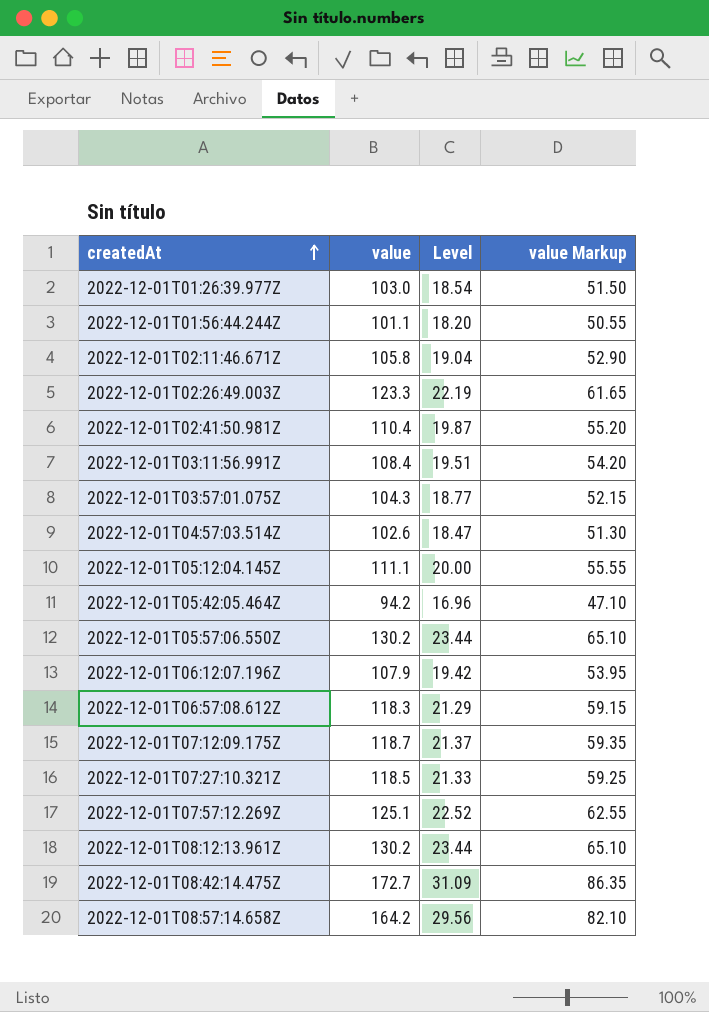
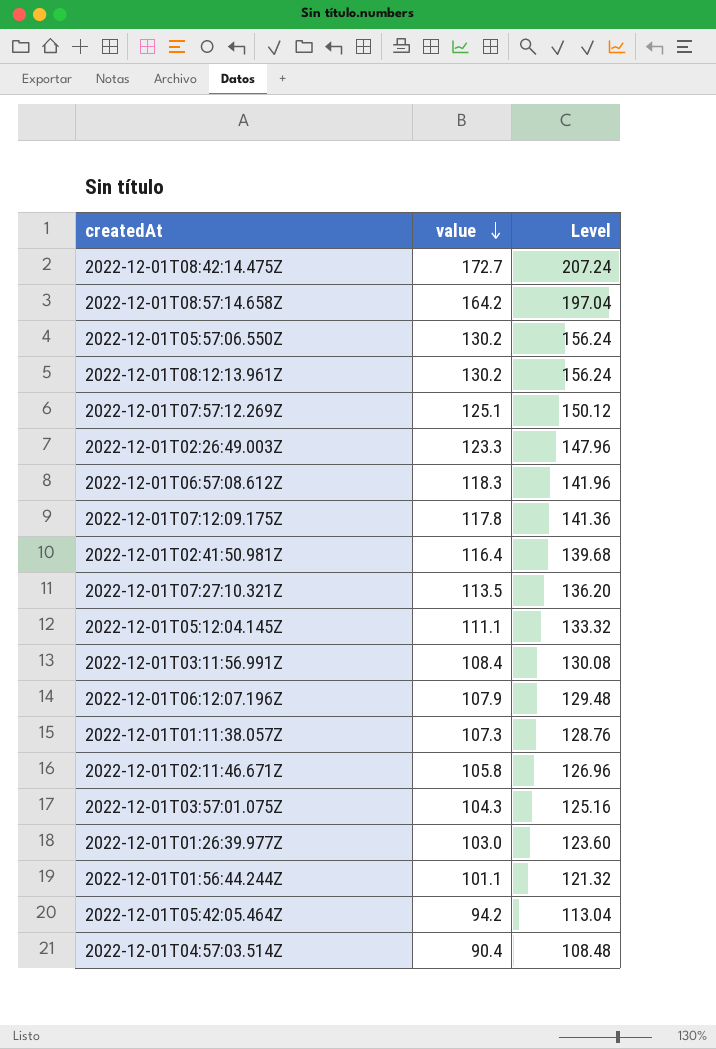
row order: createdAt ascending -> value descending
column value Markup | formula: [value] * 0.5 -> none
column Level | formula: [value] * 0.18 -> [value] * 1.2
2022-12-01T07:12:09.175Z | value: 118.7 -> 117.8
2022-12-01T02:41:50.981Z | value: 110.4 -> 116.4
2022-12-01T07:27:10.321Z | value: 118.5 -> 113.5
row 2022-12-01T01:11:38.057Z: none -> 107.3 | 128.76
2022-12-01T04:57:03.514Z | value: 102.6 -> 90.4

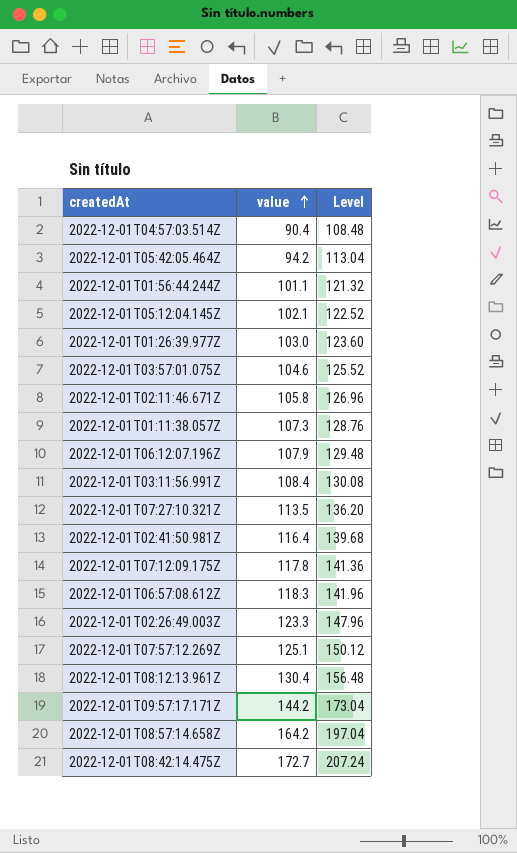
row order: value descending -> value ascending
row 2022-12-01T05:57:06.550Z: 130.2 | 156.24 -> none
2022-12-01T05:12:04.145Z | value: 111.1 -> 102.1
2022-12-01T05:12:04.145Z | Level: 133.32 -> 122.52
2022-12-01T03:57:01.075Z | value: 104.3 -> 104.6
2022-12-01T03:57:01.075Z | Level: 125.16 -> 125.52
2022-12-01T08:12:13.961Z | value: 130.2 -> 130.4
2022-12-01T08:12:13.961Z | Level: 156.24 -> 156.48
row 2022-12-01T09:57:17.171Z: none -> 144.2 | 173.04

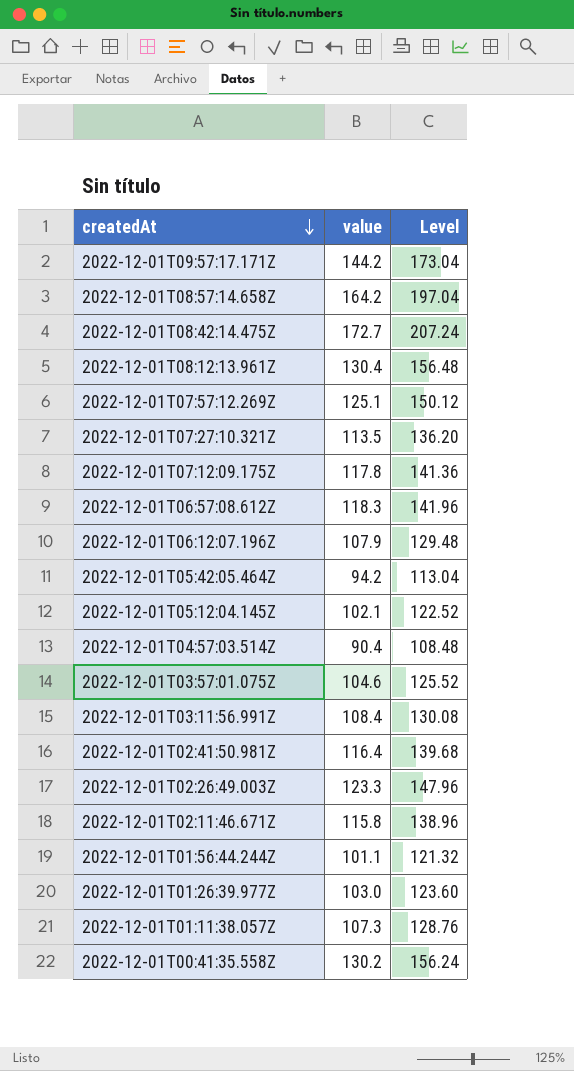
row order: value ascending -> createdAt descending
2022-12-01T02:11:46.671Z | value: 105.8 -> 115.8
2022-12-01T02:11:46.671Z | Level: 126.96 -> 138.96
row 2022-12-01T00:41:35.558Z: none -> 130.2 | 156.24

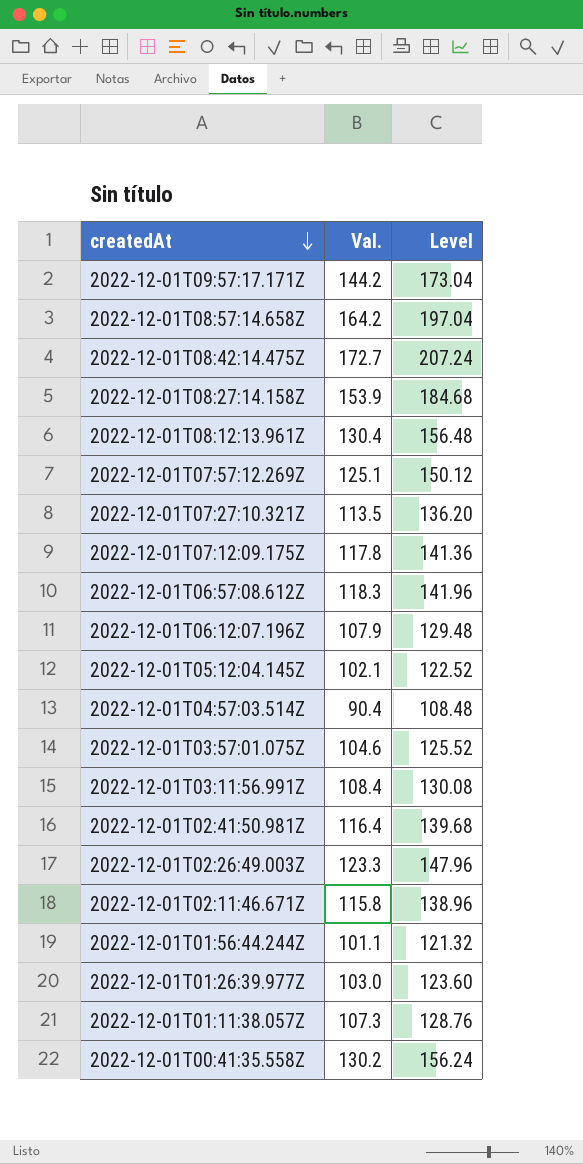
column name: value -> Val.
row 2022-12-01T05:42:05.464Z: 94.2 | 113.04 -> none
row 2022-12-01T08:27:14.158Z: none -> 153.9 | 184.68

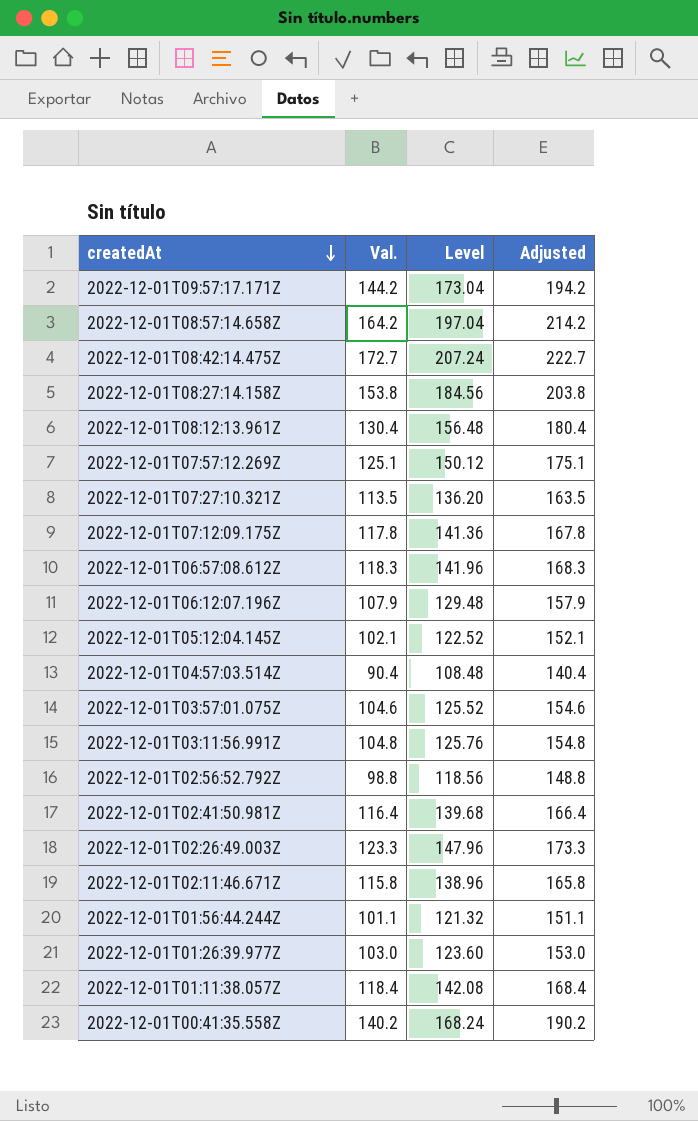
column Adjusted | formula: none -> [Val.] + 50
2022-12-01T08:27:14.158Z | Val.: 153.9 -> 153.8
2022-12-01T08:27:14.158Z | Level: 184.68 -> 184.56
2022-12-01T03:11:56.991Z | Val.: 108.4 -> 104.8
2022-12-01T03:11:56.991Z | Level: 130.08 -> 125.76
row 2022-12-01T02:56:52.792Z: none -> 98.8 | 118.56 | 148.8
2022-12-01T01:11:38.057Z | Val.: 107.3 -> 118.4
2022-12-01T01:11:38.057Z | Level: 128.76 -> 142.08
2022-12-01T00:41:35.558Z | Val.: 130.2 -> 140.2
2022-12-01T00:41:35.558Z | Level: 156.24 -> 168.24

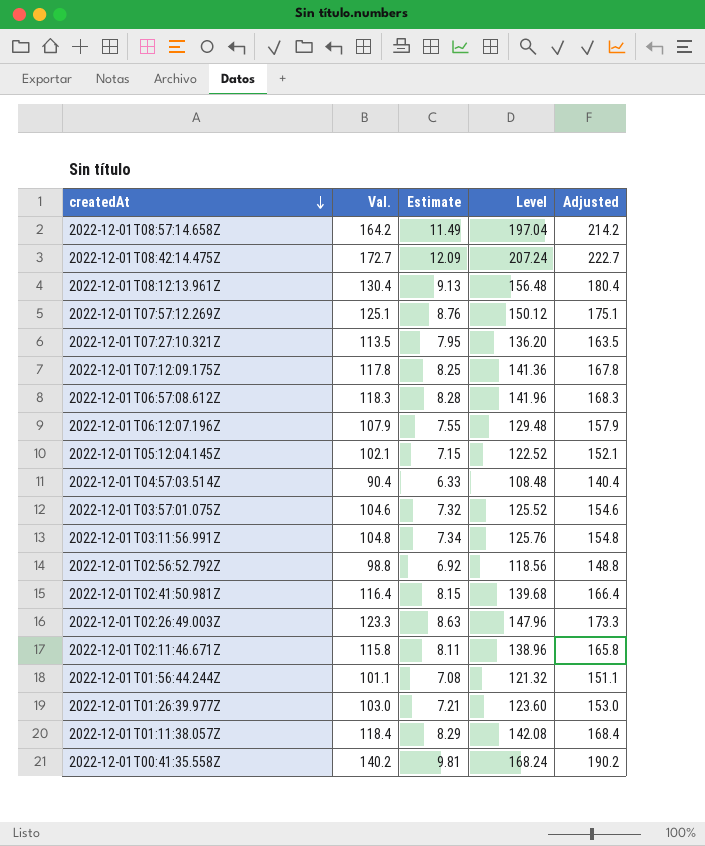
column Estimate | formula: none -> [Val.] * 0.07
row 2022-12-01T09:57:17.171Z: 144.2 | 173.04 | 194.2 -> none
row 2022-12-01T08:27:14.158Z: 153.8 | 184.56 | 203.8 -> none

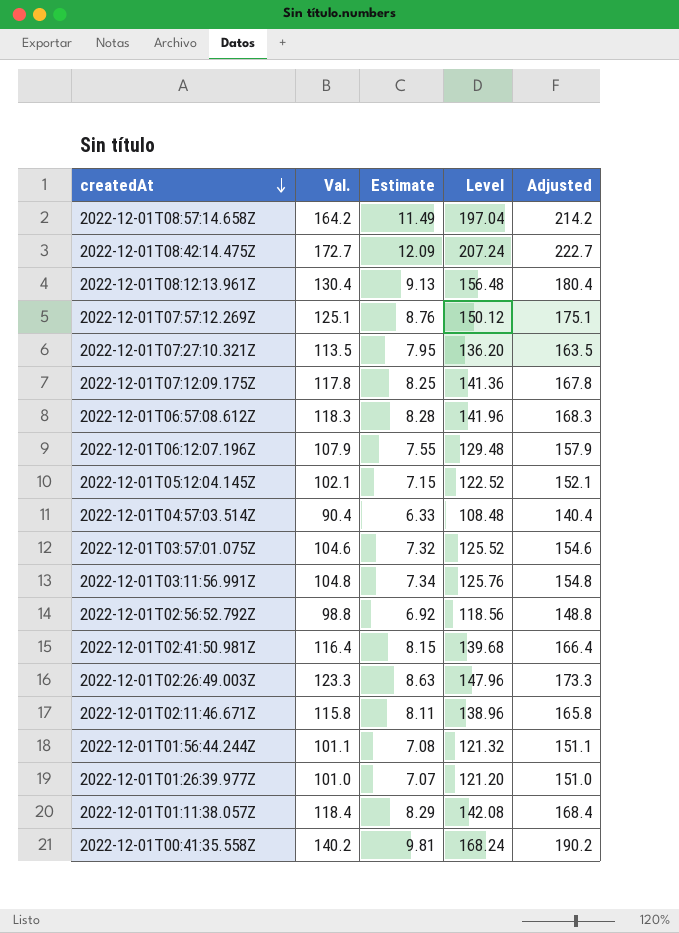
2022-12-01T01:26:39.977Z | Val.: 103.0 -> 101.0
2022-12-01T01:26:39.977Z | Estimate: 7.21 -> 7.07
2022-12-01T01:26:39.977Z | Level: 123.60 -> 121.20
2022-12-01T01:26:39.977Z | Adjusted: 153.0 -> 151.0

